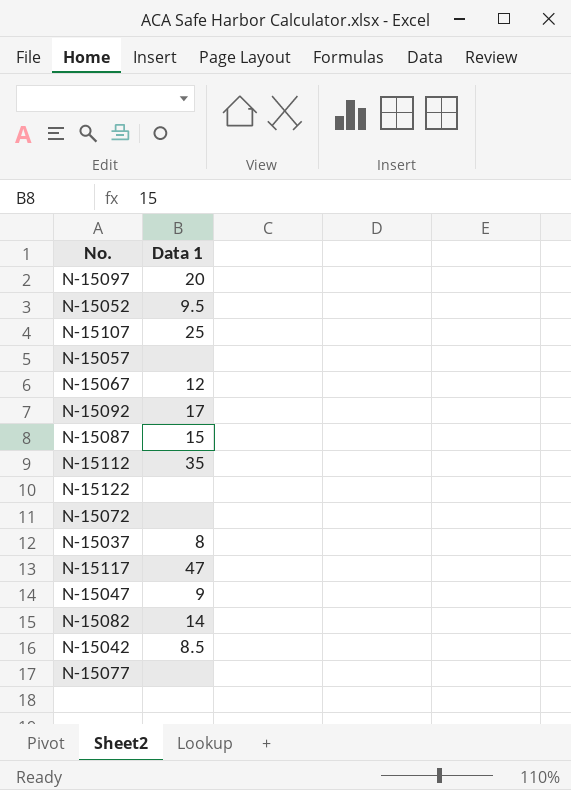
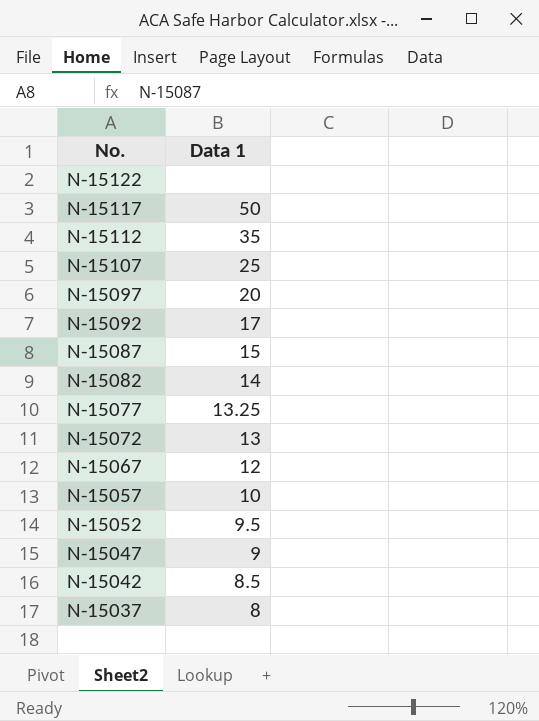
row order: none -> No. descending
N-15117 | Data 1: 47 -> 50
N-15077 | Data 1: none -> 13.25
N-15072 | Data 1: none -> 13
N-15057 | Data 1: none -> 10

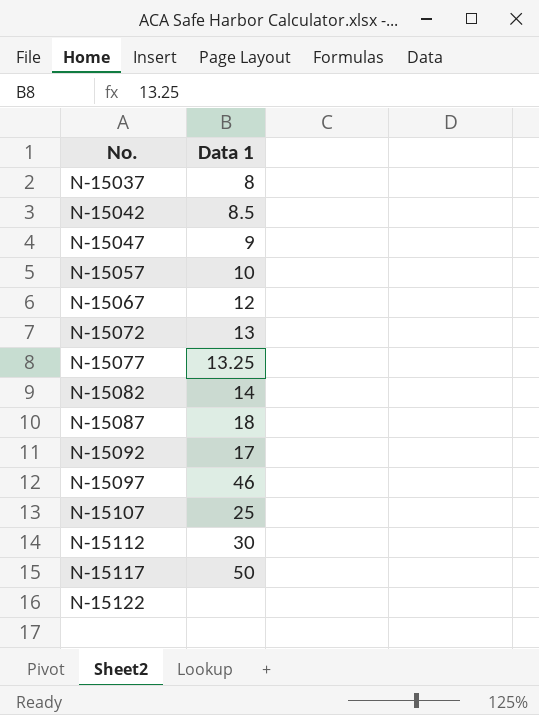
row order: No. descending -> No. ascending
row N-15052: 9.5 -> none
N-15087 | Data 1: 15 -> 18
N-15097 | Data 1: 20 -> 46
N-15112 | Data 1: 35 -> 30

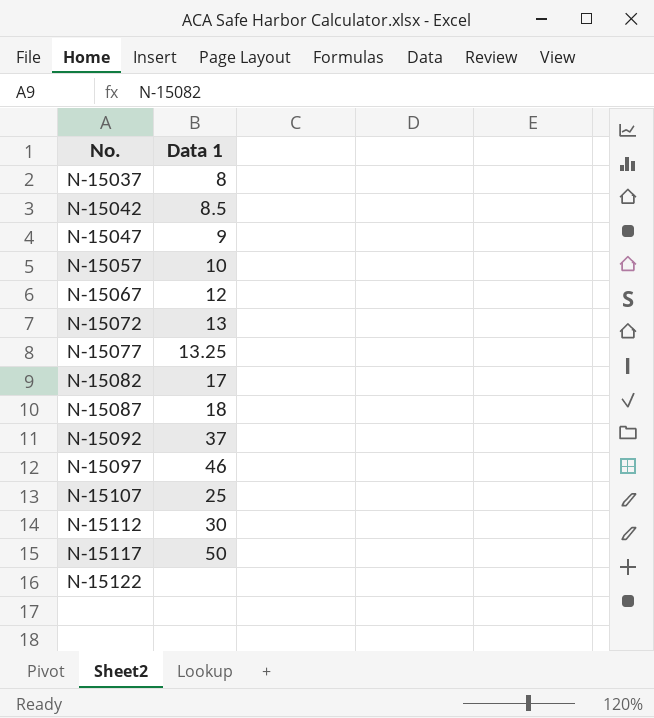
N-15082 | Data 1: 14 -> 17
N-15092 | Data 1: 17 -> 37

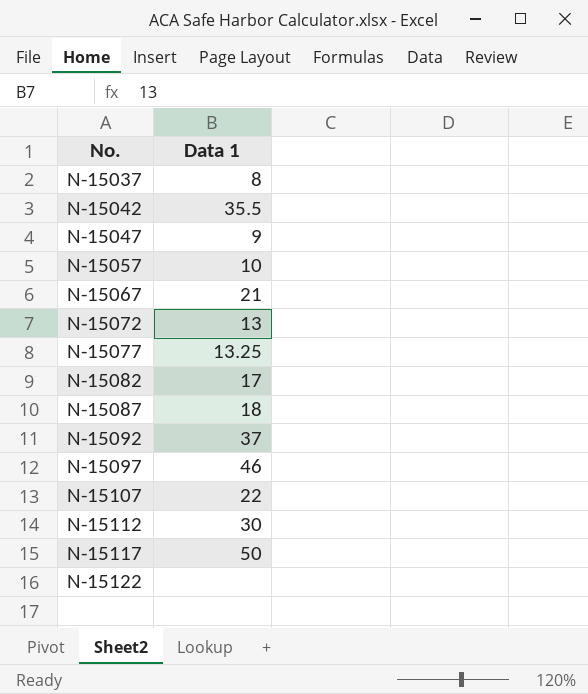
N-15042 | Data 1: 8.5 -> 35.5
N-15067 | Data 1: 12 -> 21
N-15107 | Data 1: 25 -> 22

